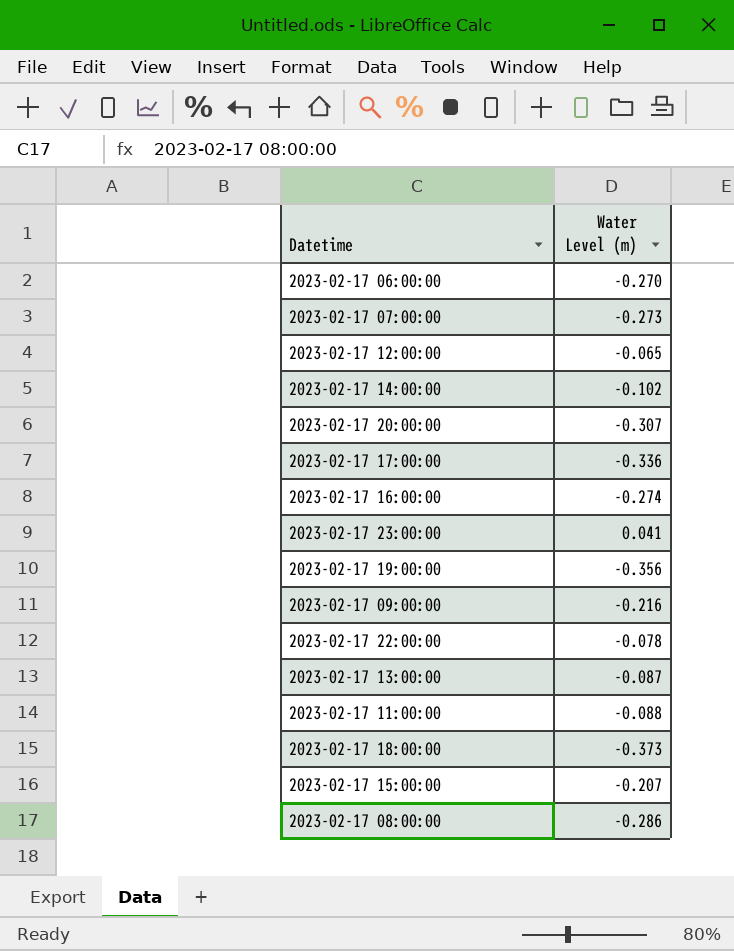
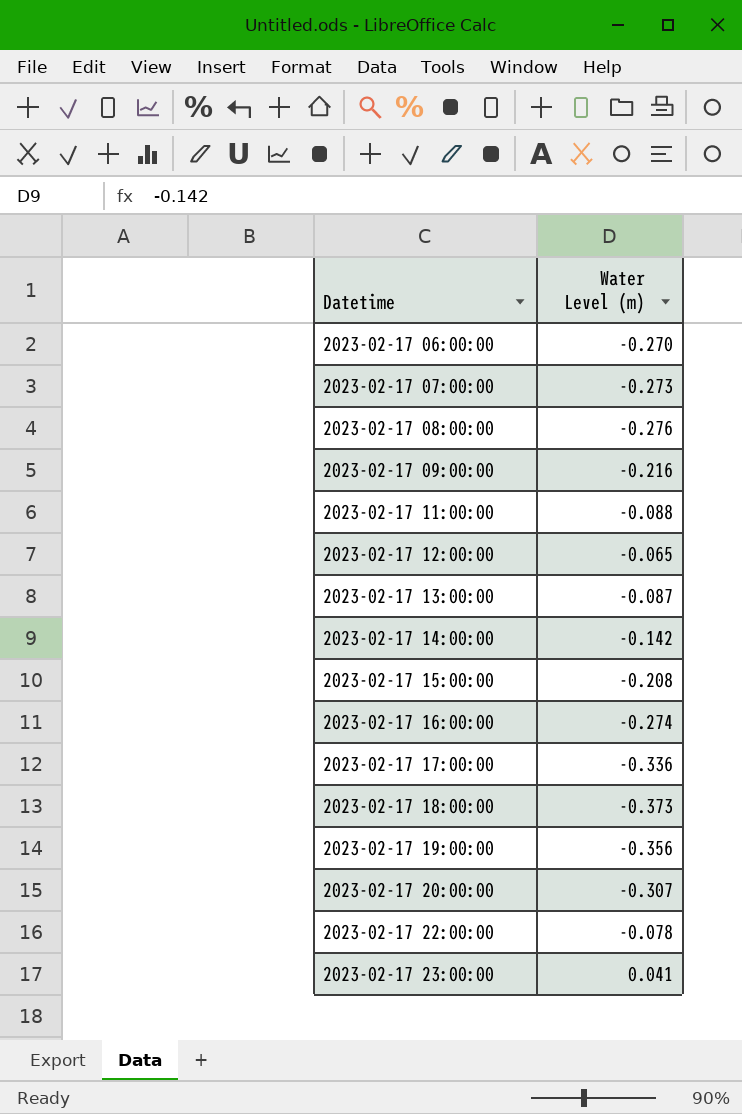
row order: none -> Datetime ascending
2023-02-17 08:00:00 | Water Level (m): -0.286 -> -0.276
2023-02-17 14:00:00 | Water Level (m): -0.102 -> -0.142
2023-02-17 15:00:00 | Water Level (m): -0.207 -> -0.208

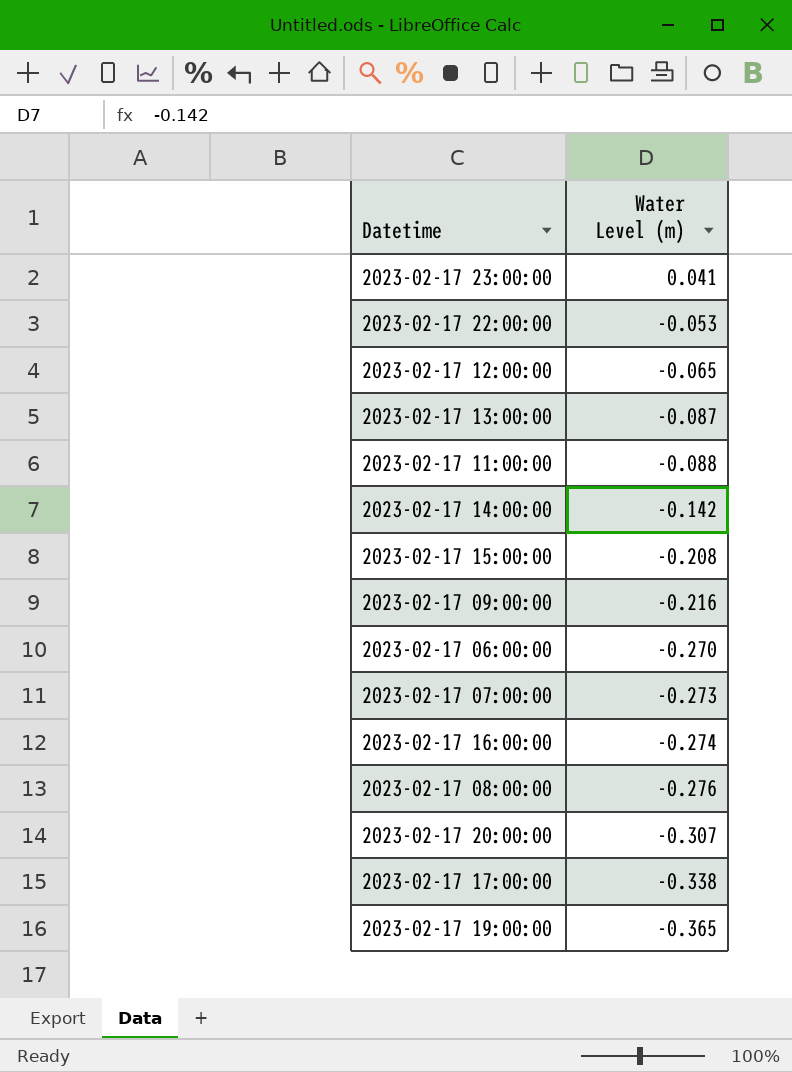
row order: Datetime ascending -> Water Level (m) descending
row 2023-02-17 18:00:00: -0.373 -> none
2023-02-17 22:00:00 | Water Level (m): -0.078 -> -0.053
2023-02-17 17:00:00 | Water Level (m): -0.336 -> -0.338
2023-02-17 19:00:00 | Water Level (m): -0.356 -> -0.365

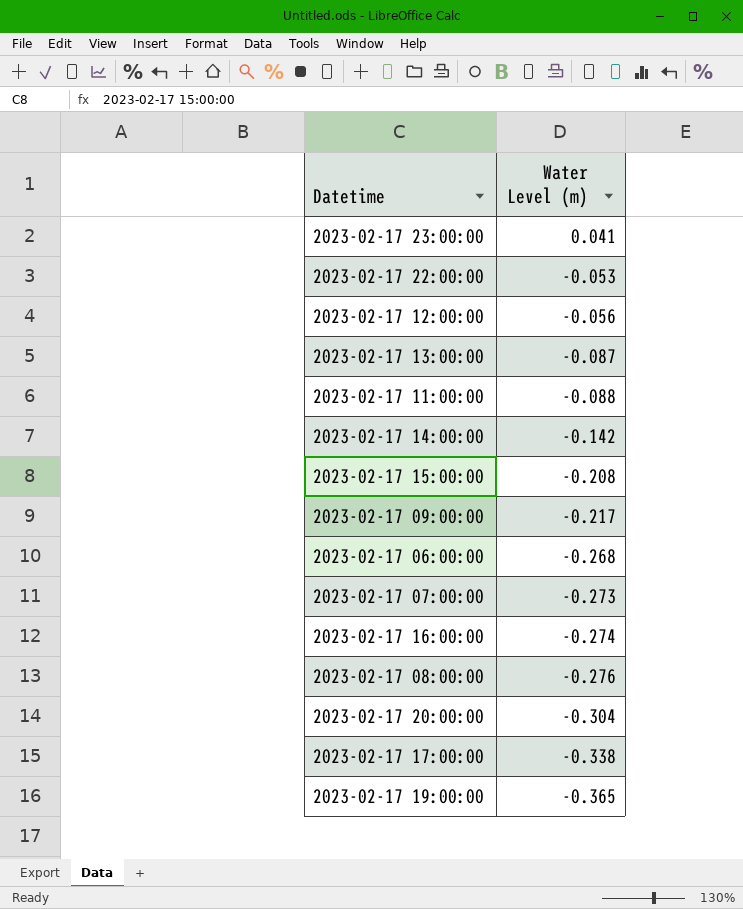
2023-02-17 12:00:00 | Water Level (m): -0.065 -> -0.056
2023-02-17 09:00:00 | Water Level (m): -0.216 -> -0.217
2023-02-17 06:00:00 | Water Level (m): -0.270 -> -0.268
2023-02-17 20:00:00 | Water Level (m): -0.307 -> -0.304

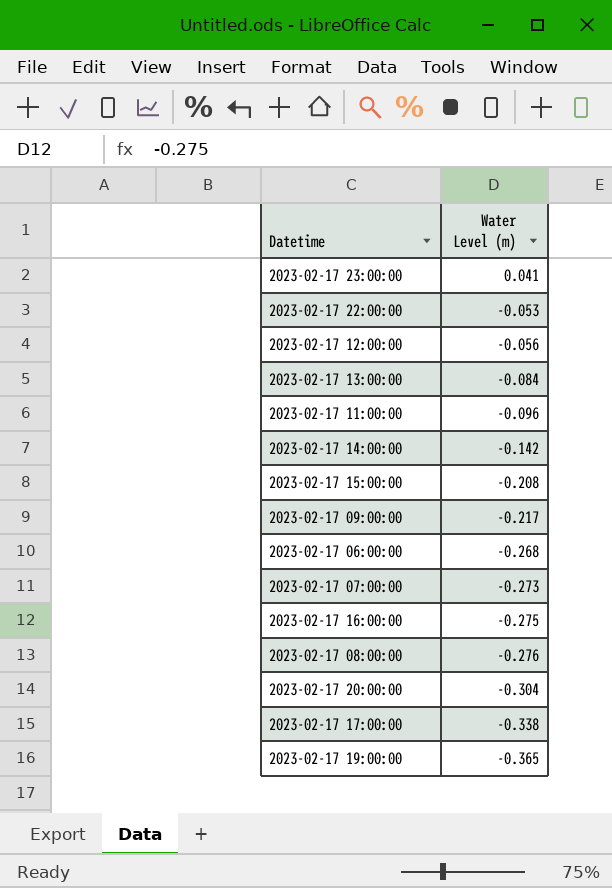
2023-02-17 13:00:00 | Water Level (m): -0.087 -> -0.084
2023-02-17 11:00:00 | Water Level (m): -0.088 -> -0.096
2023-02-17 16:00:00 | Water Level (m): -0.274 -> -0.275

